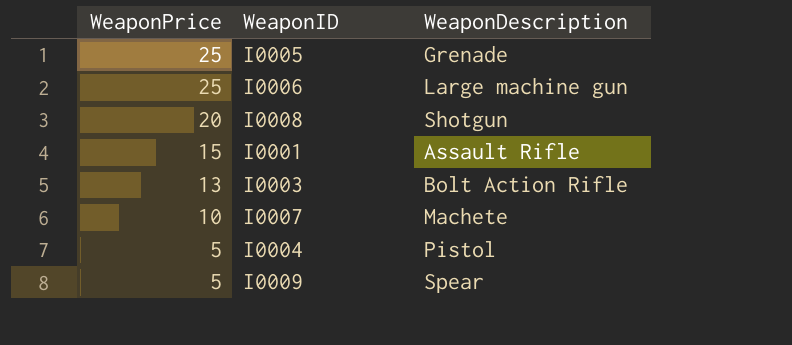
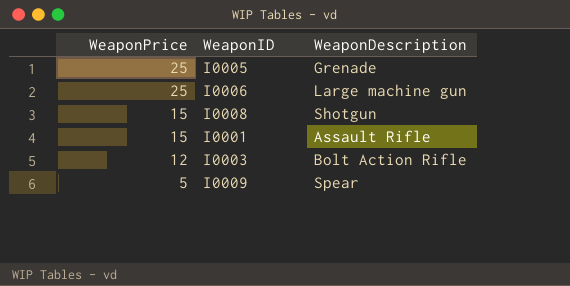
row I0007: 10 | Machete -> none
row I0004: 5 | Pistol -> none
I0008 | WeaponPrice: 20 -> 15
I0003 | WeaponPrice: 13 -> 12

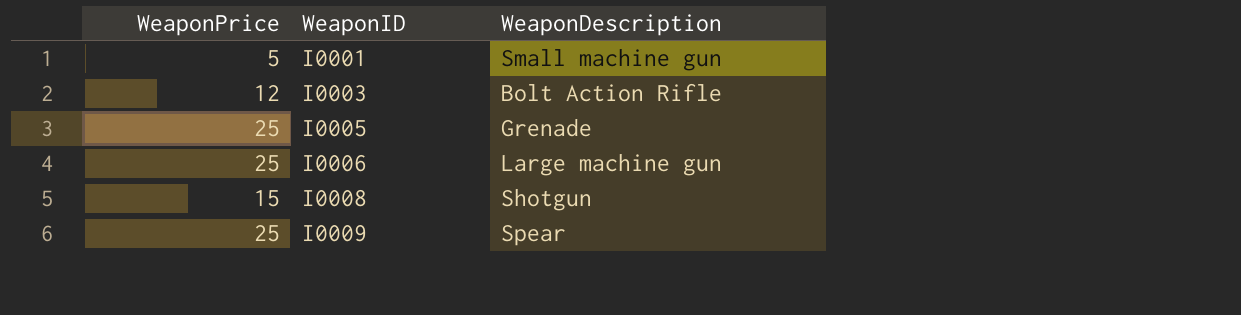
row order: WeaponPrice descending -> WeaponID ascending
I0001 | WeaponPrice: 15 -> 5
I0001 | WeaponDescription: Assault Rifle -> Small machine gun
I0009 | WeaponPrice: 5 -> 25

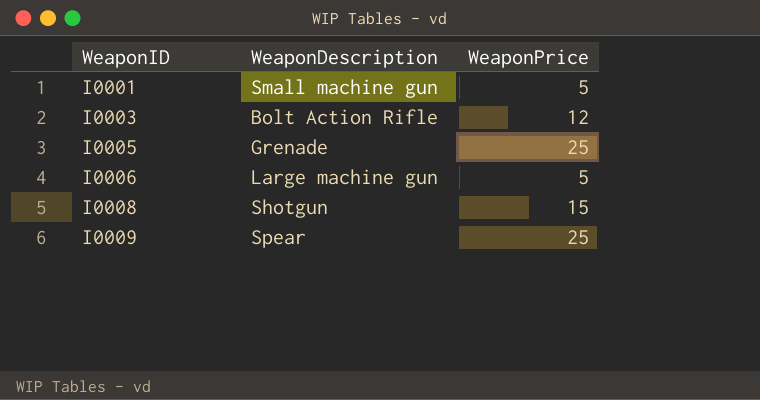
column WeaponPrice | position: 1 -> 3
I0006 | WeaponPrice: 25 -> 5

